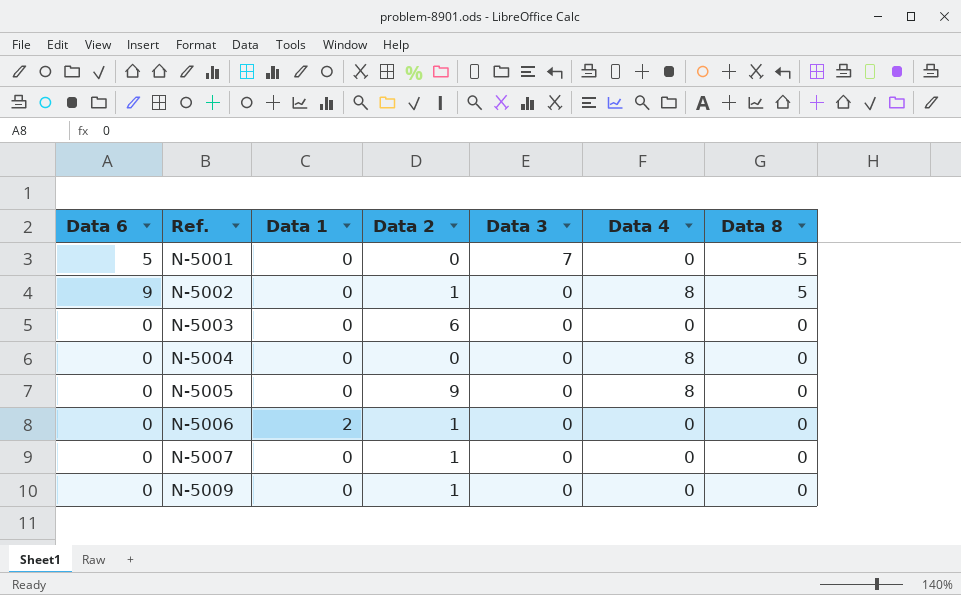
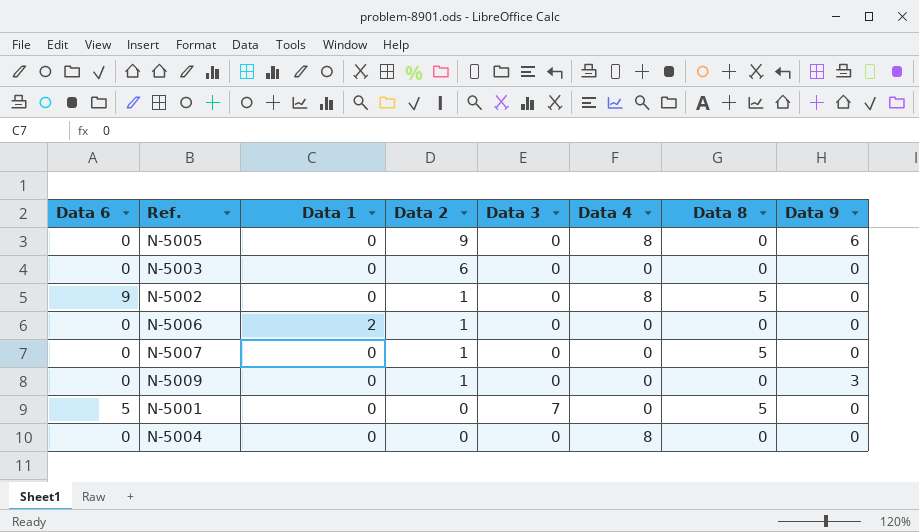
row order: Ref. ascending -> Data 2 descending
column Data 9 | position: none -> 8
N-5007 | Data 8: 0 -> 5

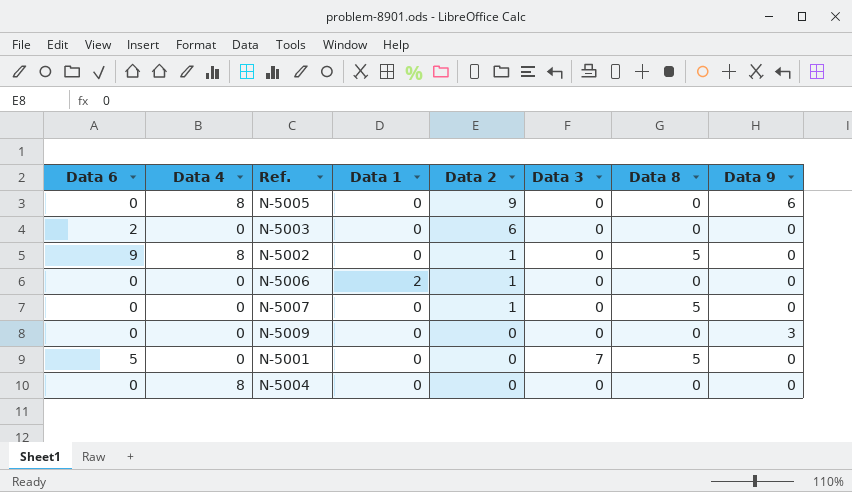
column Data 4 | position: 6 -> 2
N-5003 | Data 6: 0 -> 2
N-5009 | Data 2: 1 -> 0

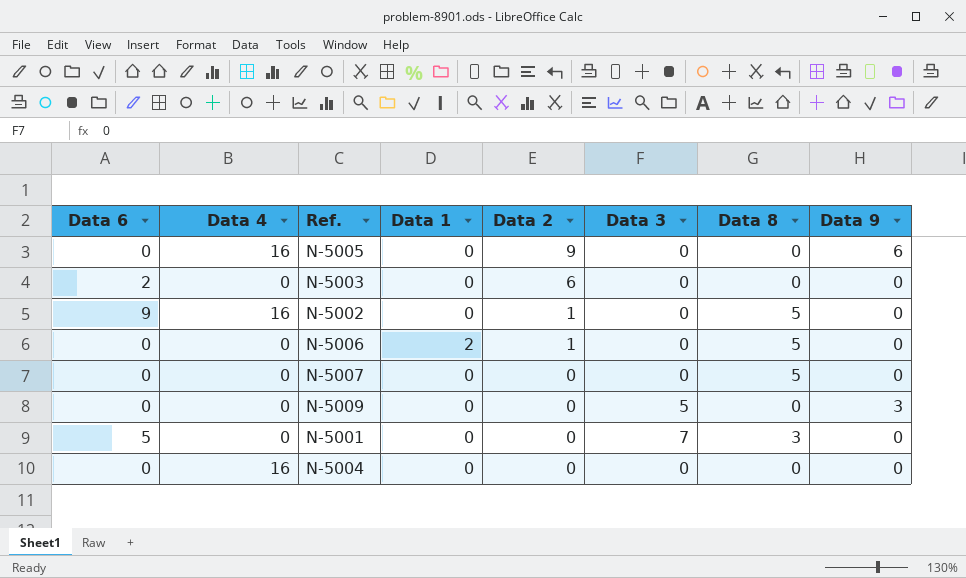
N-5005 | Data 4: 8 -> 16
N-5002 | Data 4: 8 -> 16
N-5006 | Data 8: 0 -> 5
N-5007 | Data 2: 1 -> 0
N-5009 | Data 3: 0 -> 5
N-5001 | Data 8: 5 -> 3
N-5004 | Data 4: 8 -> 16

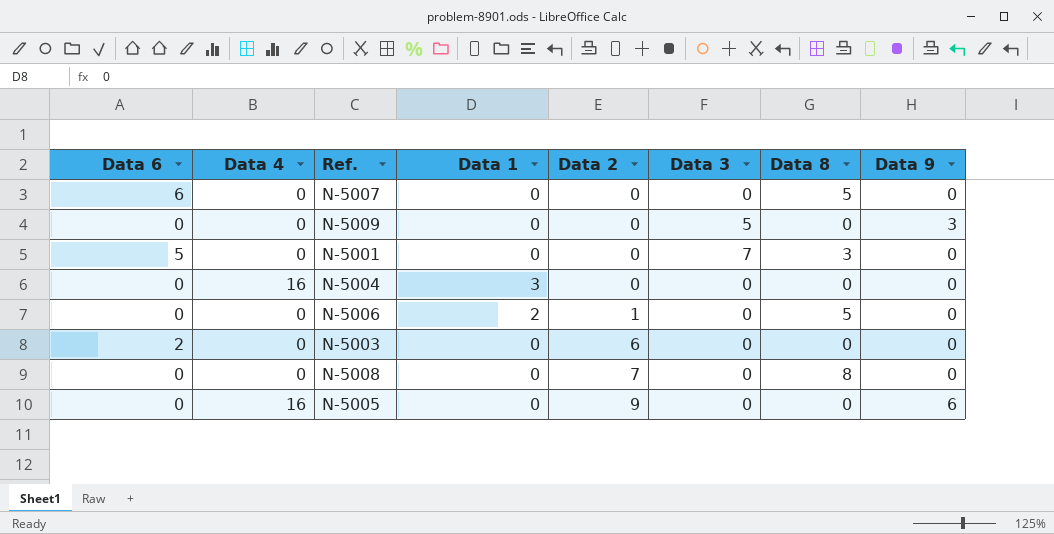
row order: Data 2 descending -> Data 2 ascending
row N-5002: 9 | 16 | 0 | 1 | 0 | 5 | 0 -> none
N-5007 | Data 6: 0 -> 6
N-5004 | Data 1: 0 -> 3
row N-5008: none -> 0 | 0 | 0 | 7 | 0 | 8 | 0

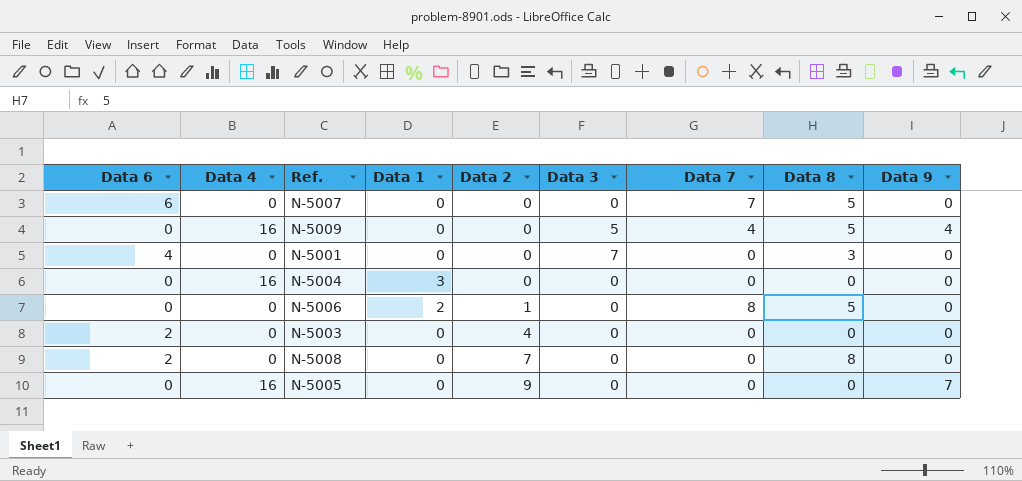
column Data 7 | position: none -> 7
N-5009 | Data 4: 0 -> 16
N-5009 | Data 8: 0 -> 5
N-5009 | Data 9: 3 -> 4
N-5001 | Data 6: 5 -> 4
N-5003 | Data 2: 6 -> 4
N-5008 | Data 6: 0 -> 2
N-5005 | Data 9: 6 -> 7

